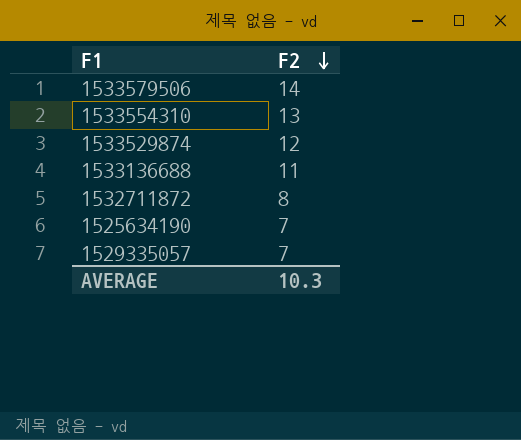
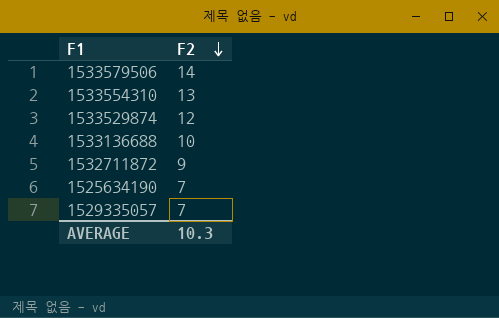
1533136688 | F2: 11 -> 10
1532711872 | F2: 8 -> 9

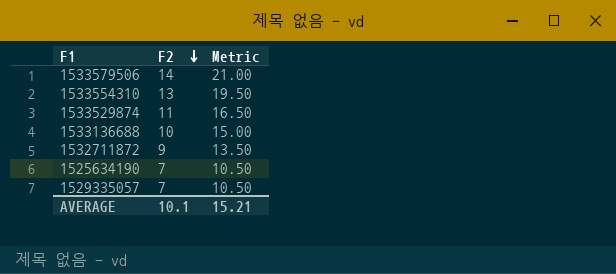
column Metric | formula: none -> [F2] * 1.5
1533529874 | F2: 12 -> 11
AVERAGE | F2: 10.3 -> 10.1

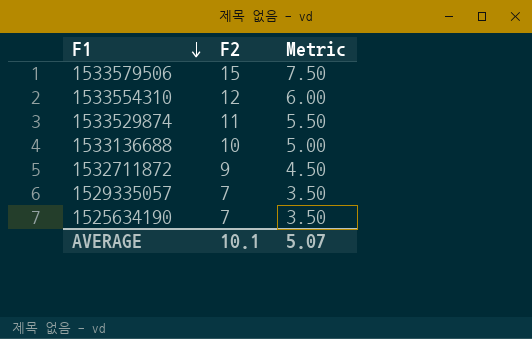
row order: F2 descending -> F1 descending
column Metric | formula: [F2] * 1.5 -> [F2] * 0.5
1533579506 | F2: 14 -> 15
1533554310 | F2: 13 -> 12
AVERAGE | Metric: 15.21 -> 5.07

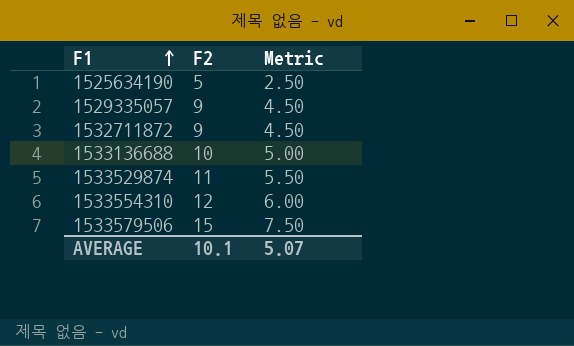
row order: F1 descending -> F1 ascending
1525634190 | F2: 7 -> 5
1525634190 | Metric: 3.50 -> 2.50
1529335057 | F2: 7 -> 9
1529335057 | Metric: 3.50 -> 4.50

